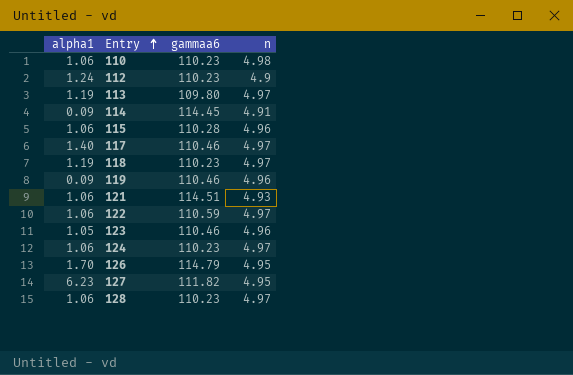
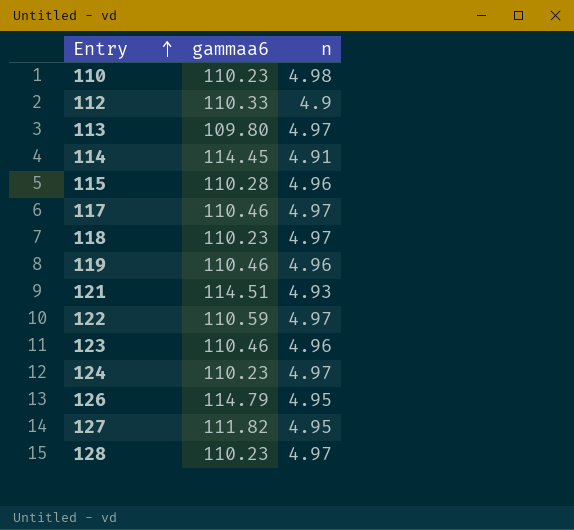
column alpha1 | position: 1 -> none
112 | gammaa6: 110.23 -> 110.33

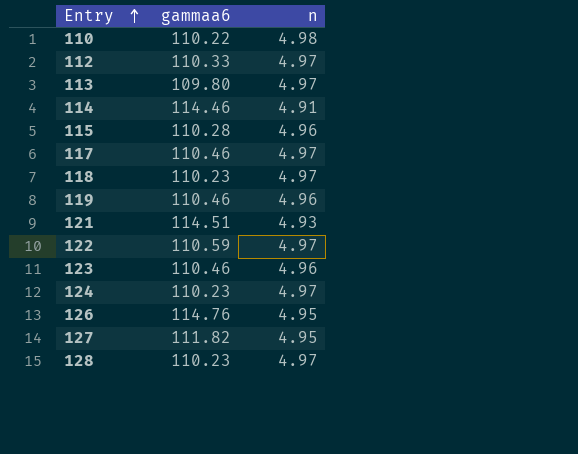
110 | gammaa6: 110.23 -> 110.22
112 | n: 4.9 -> 4.97
114 | gammaa6: 114.45 -> 114.46
126 | gammaa6: 114.79 -> 114.76

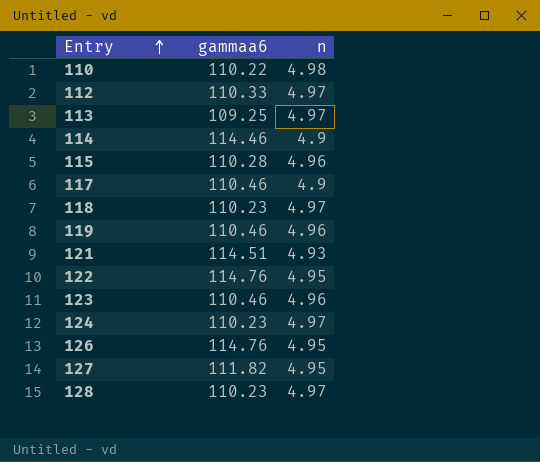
113 | gammaa6: 109.80 -> 109.25
114 | n: 4.91 -> 4.9
117 | n: 4.97 -> 4.9
122 | gammaa6: 110.59 -> 114.76
122 | n: 4.97 -> 4.95

